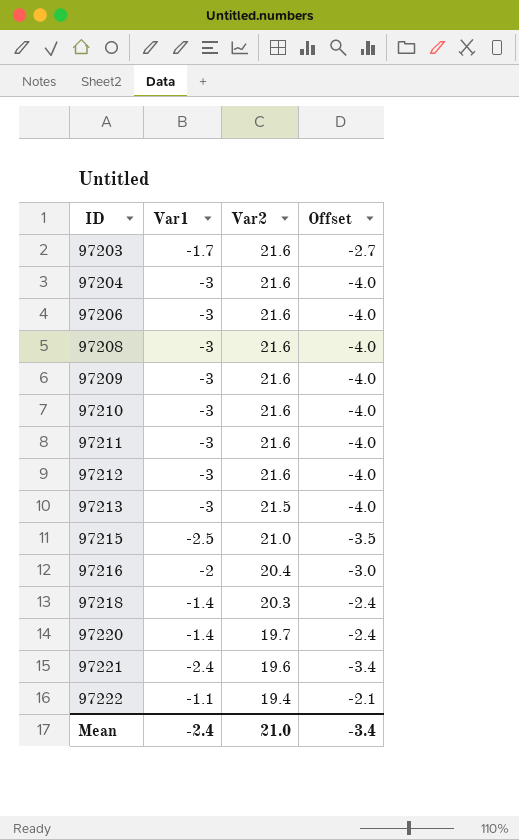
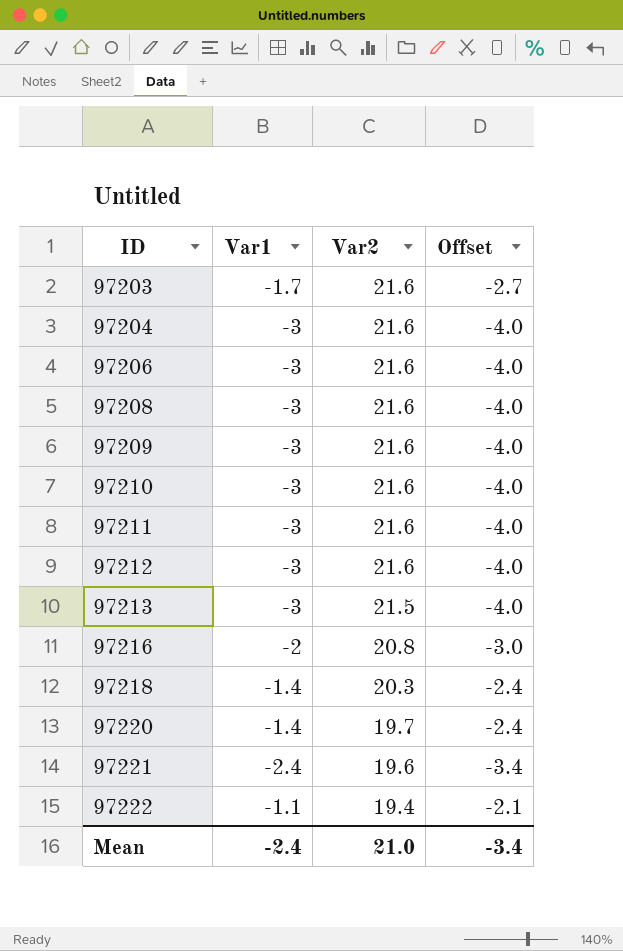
row 97215: -2.5 | 21.0 | -3.5 -> none
97216 | Var2: 20.4 -> 20.8

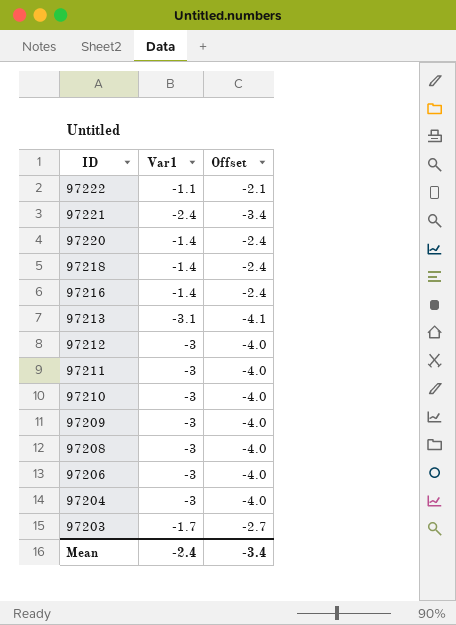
row order: ID ascending -> ID descending
column Var2 | position: 3 -> none
97216 | Var1: -2 -> -1.4
97216 | Offset: -3.0 -> -2.4
97213 | Var1: -3 -> -3.1
97213 | Offset: -4.0 -> -4.1

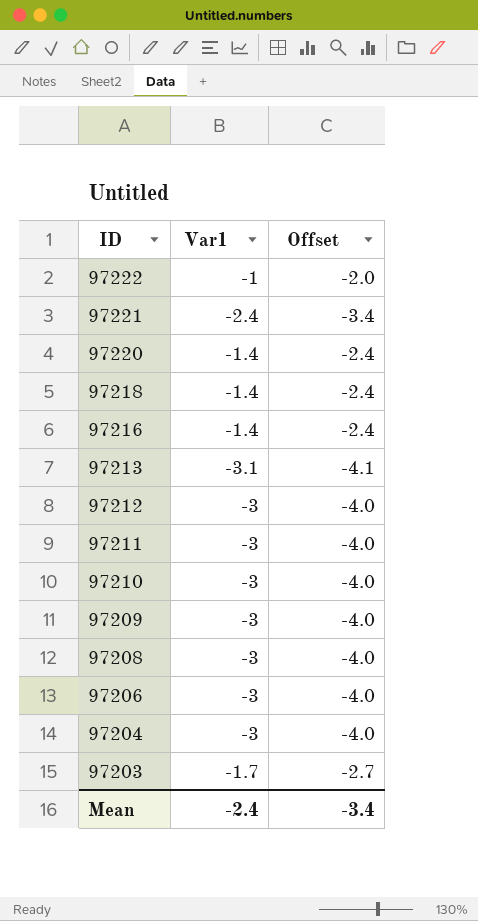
97222 | Var1: -1.1 -> -1
97222 | Offset: -2.1 -> -2.0

